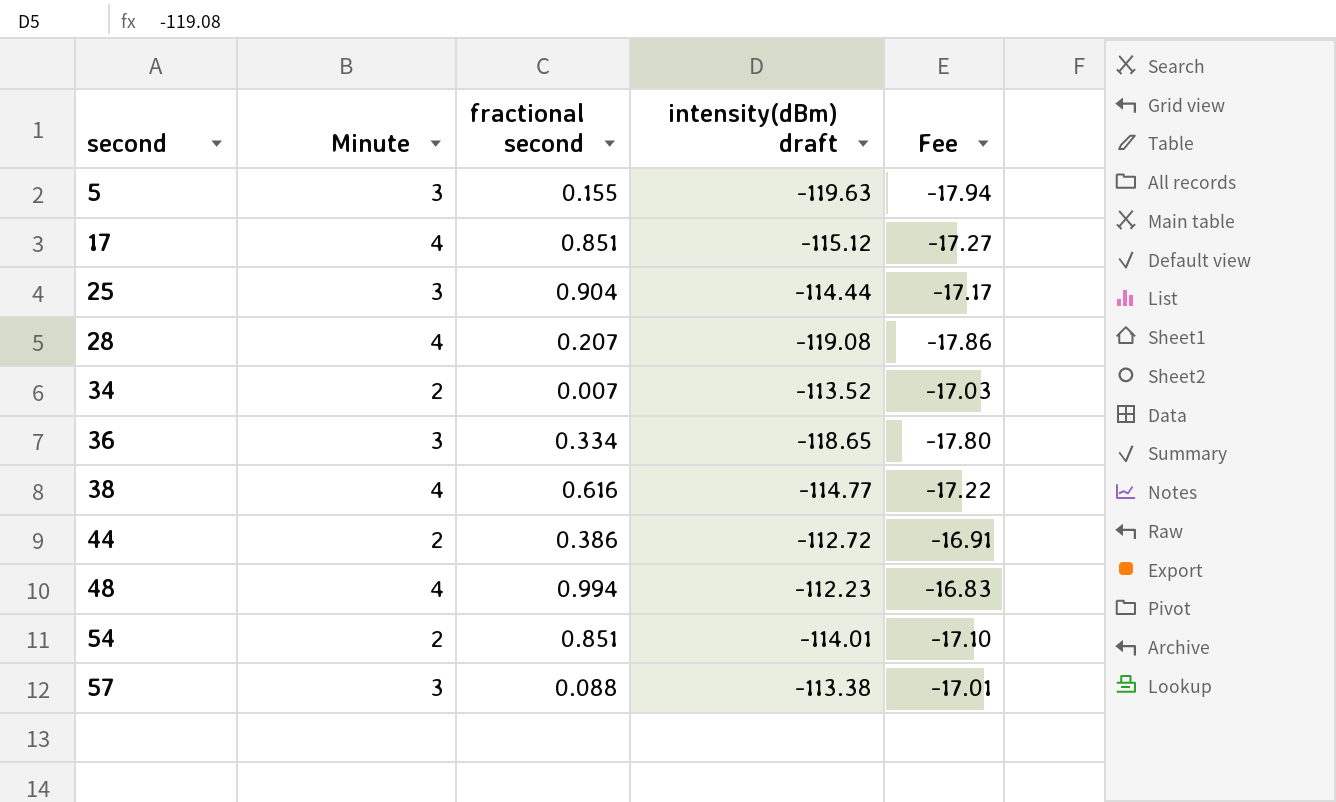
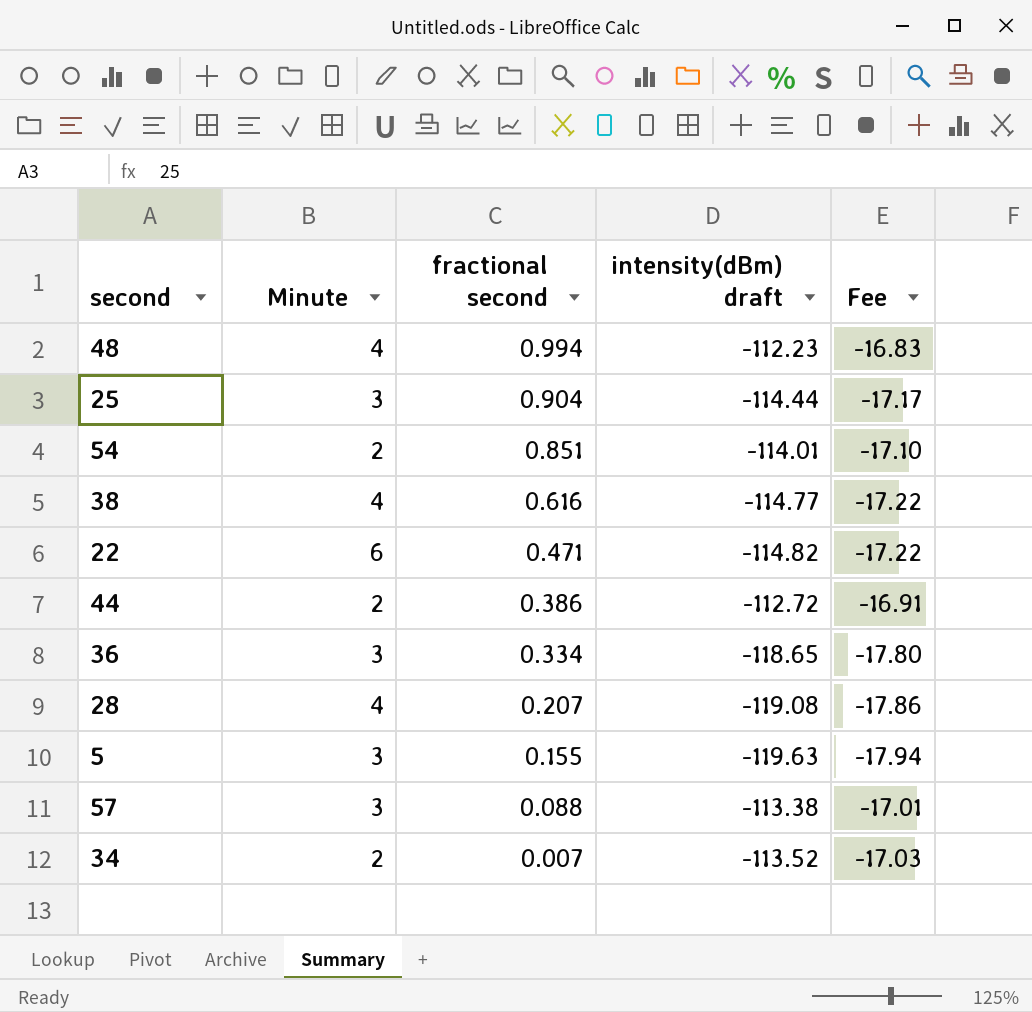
row order: second ascending -> fractional second descending
row 17: 4 | 0.851 | -115.12 | -17.27 -> none
row 22: none -> 6 | 0.471 | -114.82 | -17.22

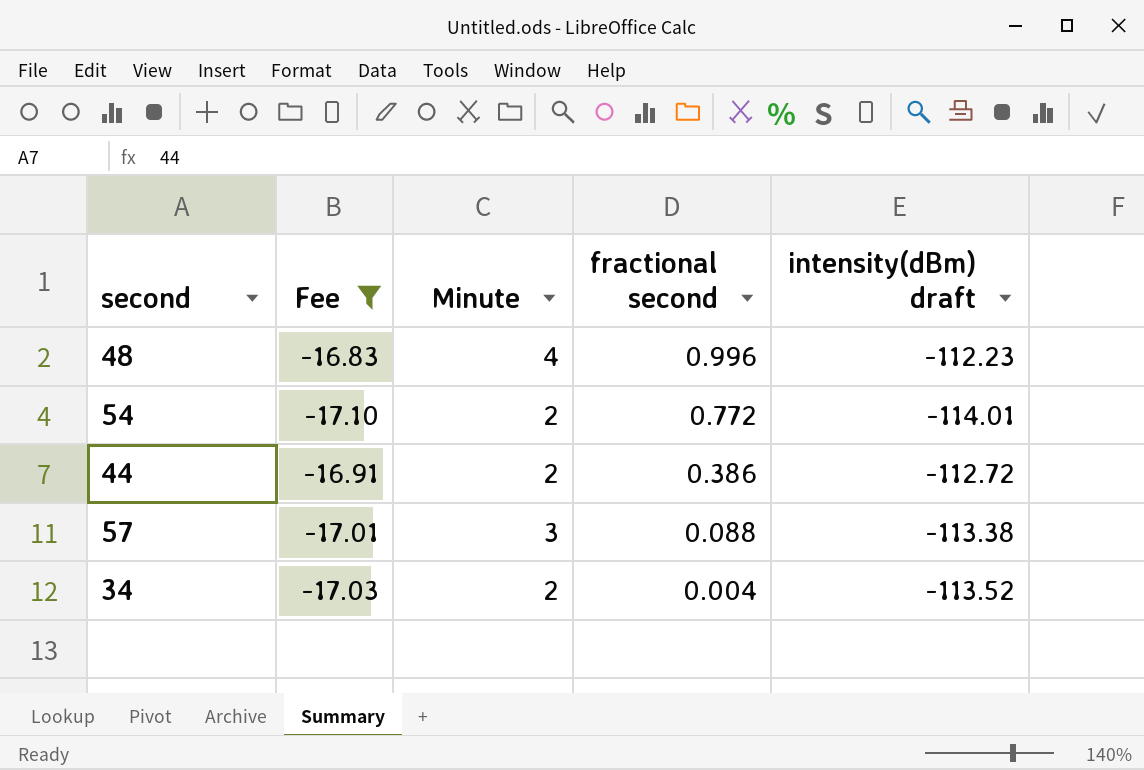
filter: none -> Fee >= -17.10
column Fee | position: 5 -> 2
48 | fractional second: 0.994 -> 0.996
54 | fractional second: 0.851 -> 0.772
34 | fractional second: 0.007 -> 0.004

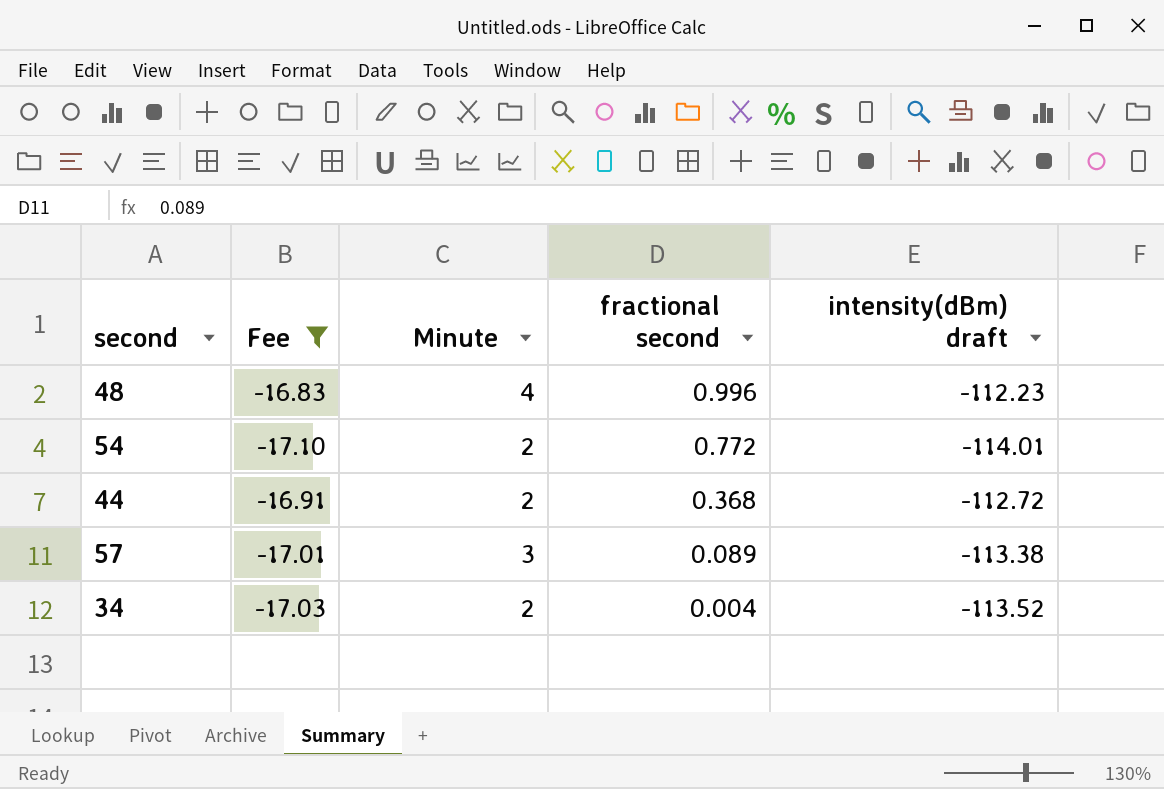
44 | fractional second: 0.386 -> 0.368
57 | fractional second: 0.088 -> 0.089

